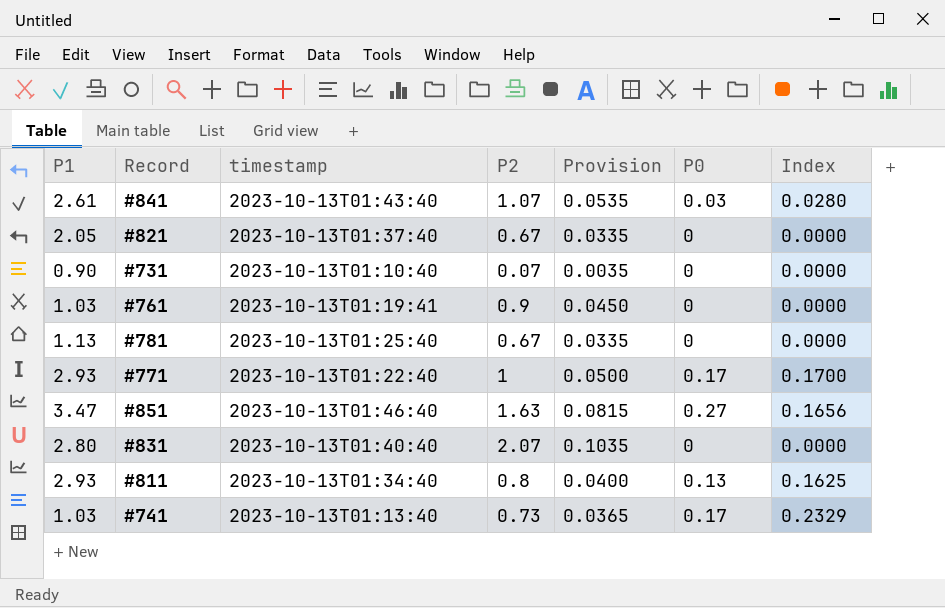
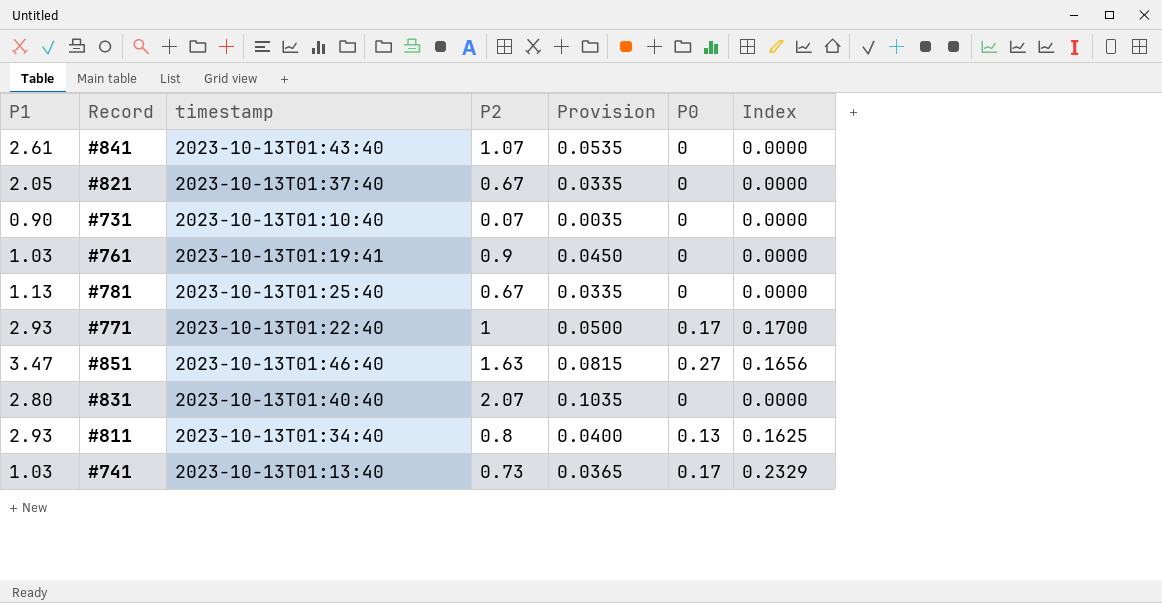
#841 | P0: 0.03 -> 0
#841 | Index: 0.0280 -> 0.0000

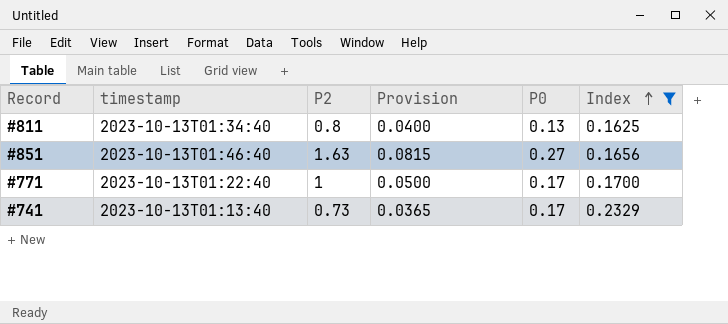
filter: none -> Index != 0.0000
row order: none -> Index ascending
column P1 | position: 1 -> none

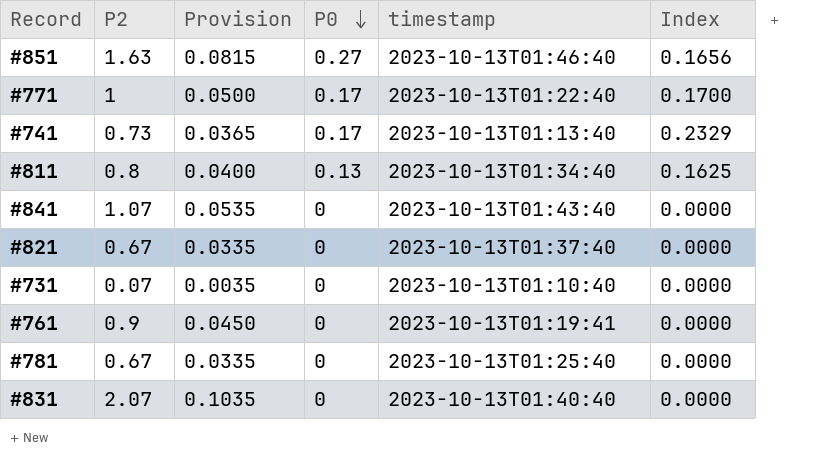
filter: Index != 0.0000 -> none
row order: Index ascending -> P0 descending
column timestamp | position: 2 -> 5

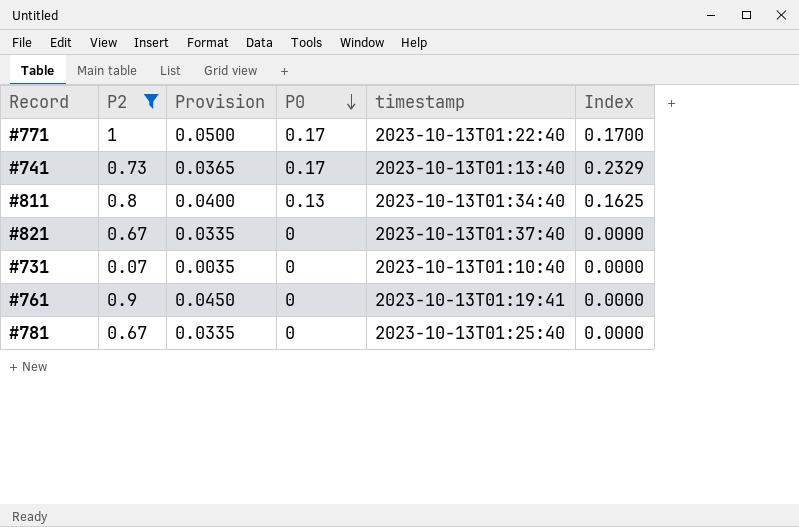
filter: none -> P2 <= 1

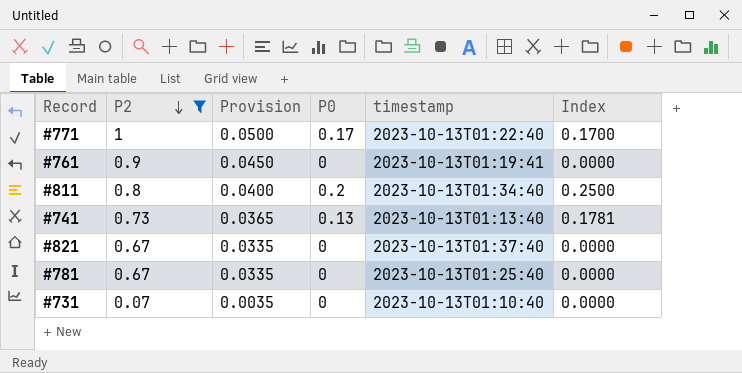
row order: P0 descending -> P2 descending
#811 | P0: 0.13 -> 0.2
#811 | Index: 0.1625 -> 0.2500
#741 | P0: 0.17 -> 0.13
#741 | Index: 0.2329 -> 0.1781

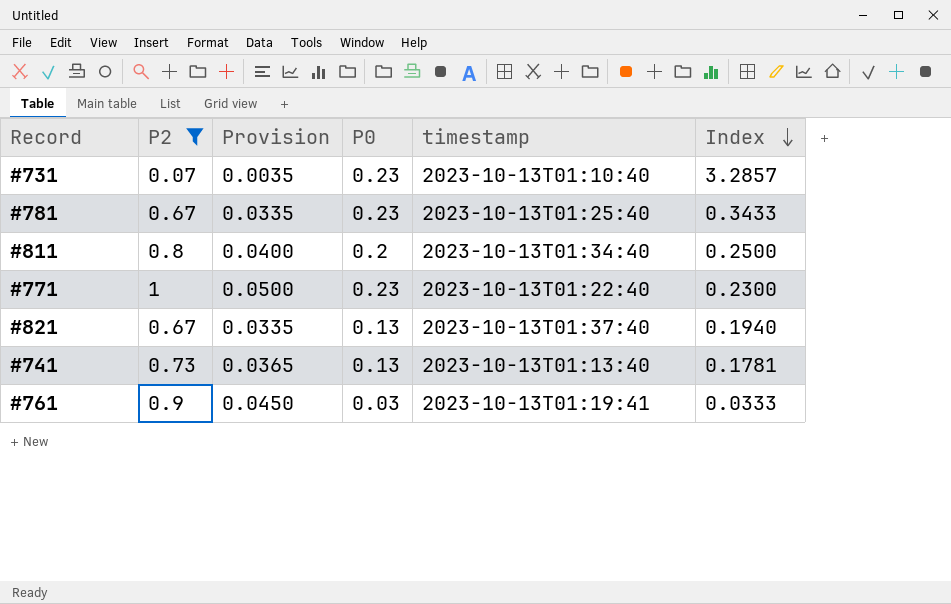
row order: P2 descending -> Index descending
#731 | P0: 0 -> 0.23
#731 | Index: 0.0000 -> 3.2857
#781 | P0: 0 -> 0.23
#781 | Index: 0.0000 -> 0.3433
#771 | P0: 0.17 -> 0.23
#771 | Index: 0.1700 -> 0.2300
#821 | P0: 0 -> 0.13
#821 | Index: 0.0000 -> 0.1940
#761 | P0: 0 -> 0.03
#761 | Index: 0.0000 -> 0.0333

